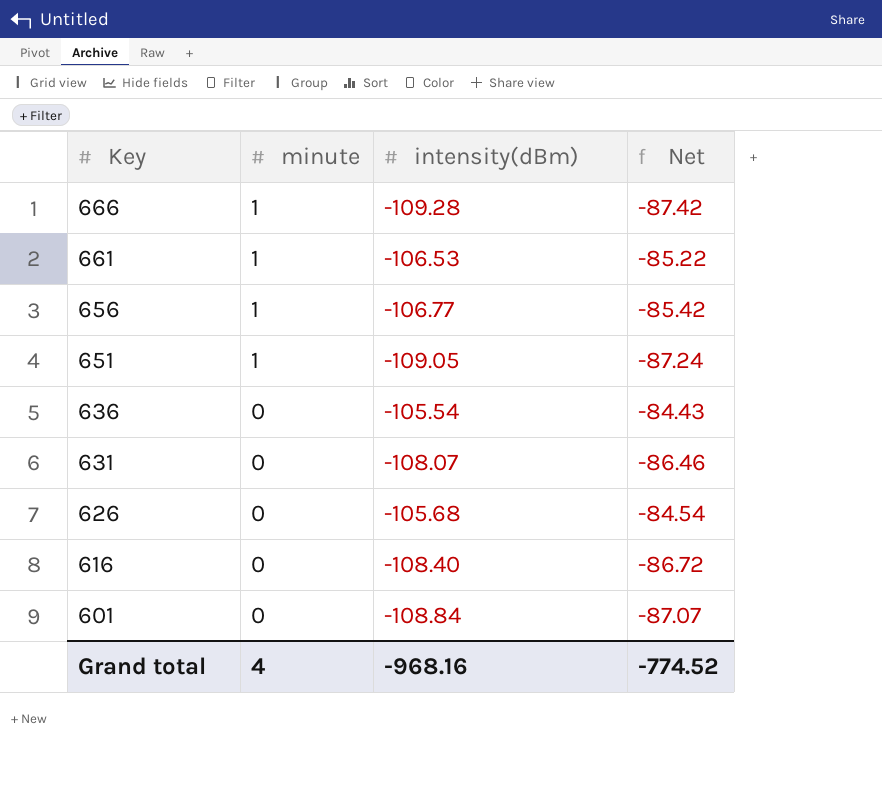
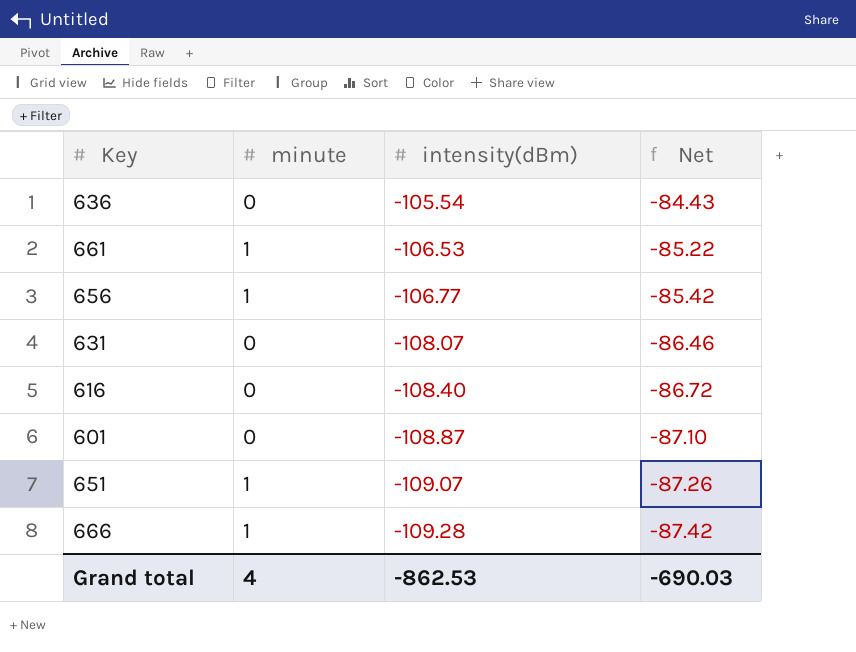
row order: Key descending -> intensity(dBm) descending
row 626: 0 | -105.68 | -84.54 -> none
601 | intensity(dBm): -108.84 -> -108.87
601 | Net: -87.07 -> -87.10
651 | intensity(dBm): -109.05 -> -109.07
651 | Net: -87.24 -> -87.26
Grand total | intensity(dBm): -968.16 -> -862.53
Grand total | Net: -774.52 -> -690.03

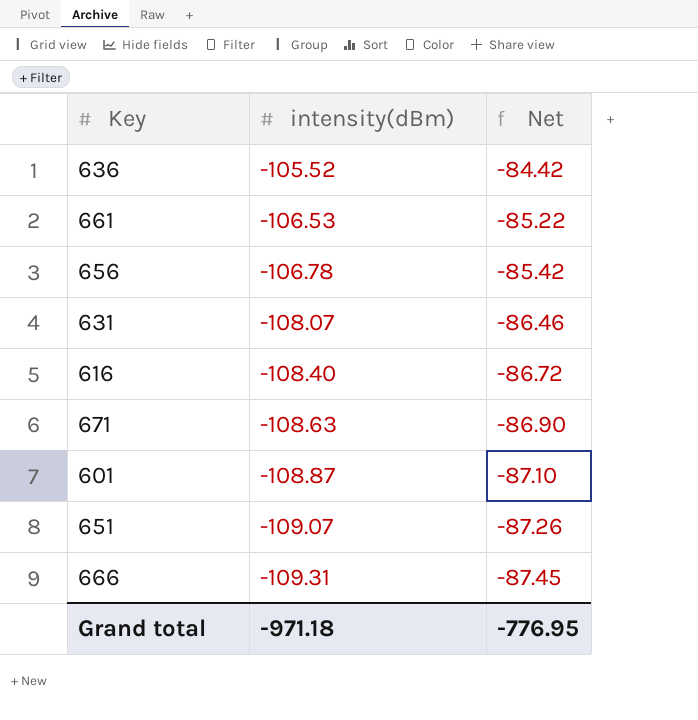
column minute | position: 2 -> none
636 | intensity(dBm): -105.54 -> -105.52
636 | Net: -84.43 -> -84.42
656 | intensity(dBm): -106.77 -> -106.78
row 671: none -> -108.63 | -86.90
666 | intensity(dBm): -109.28 -> -109.31
666 | Net: -87.42 -> -87.45
Grand total | intensity(dBm): -862.53 -> -971.18
Grand total | Net: -690.03 -> -776.95

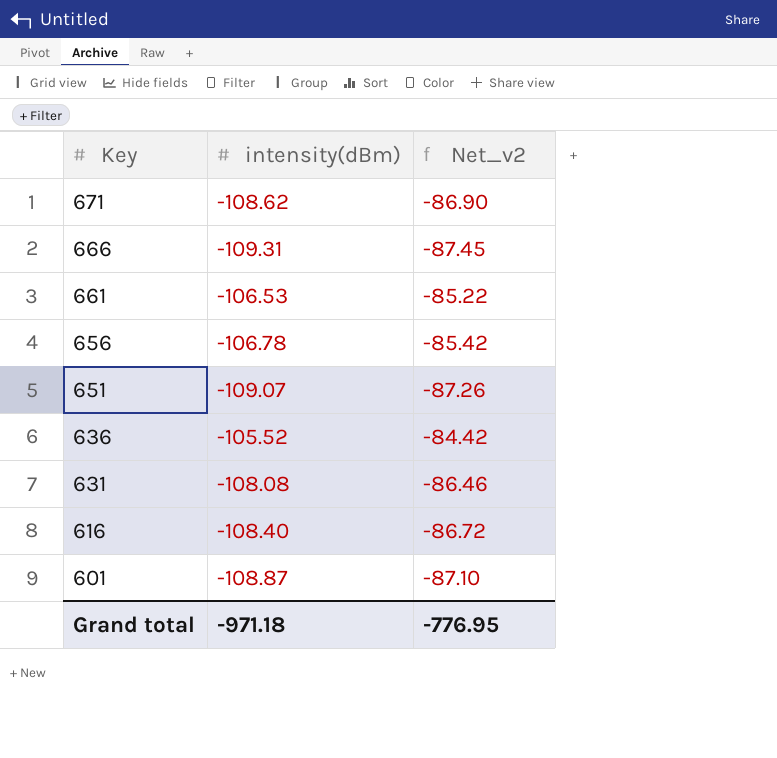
row order: intensity(dBm) descending -> Key descending
column name: Net -> Net_v2
671 | intensity(dBm): -108.63 -> -108.62
631 | intensity(dBm): -108.07 -> -108.08

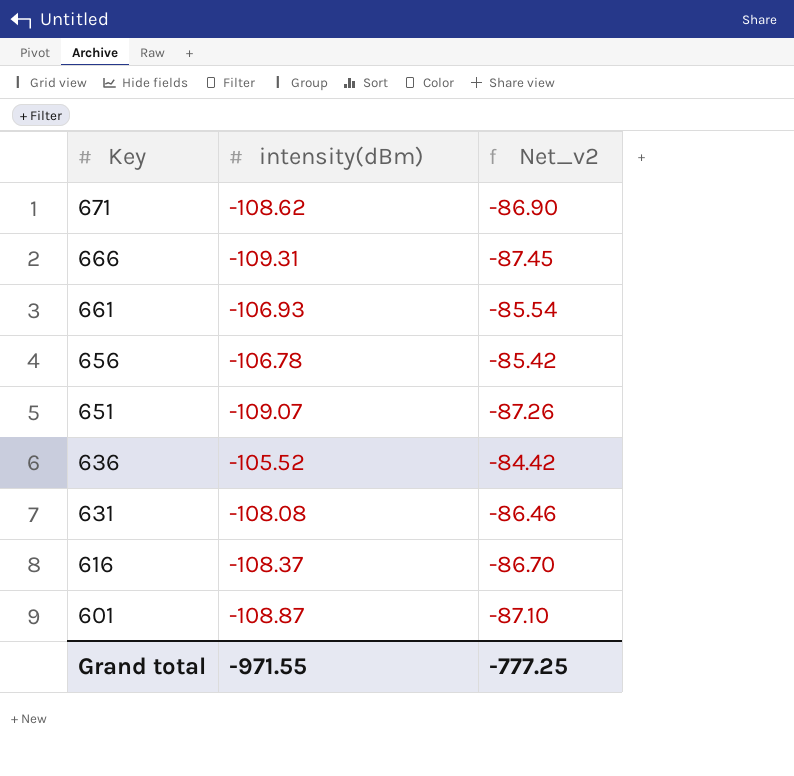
661 | intensity(dBm): -106.53 -> -106.93
661 | Net_v2: -85.22 -> -85.54
616 | intensity(dBm): -108.40 -> -108.37
616 | Net_v2: -86.72 -> -86.70
Grand total | intensity(dBm): -971.18 -> -971.55
Grand total | Net_v2: -776.95 -> -777.25

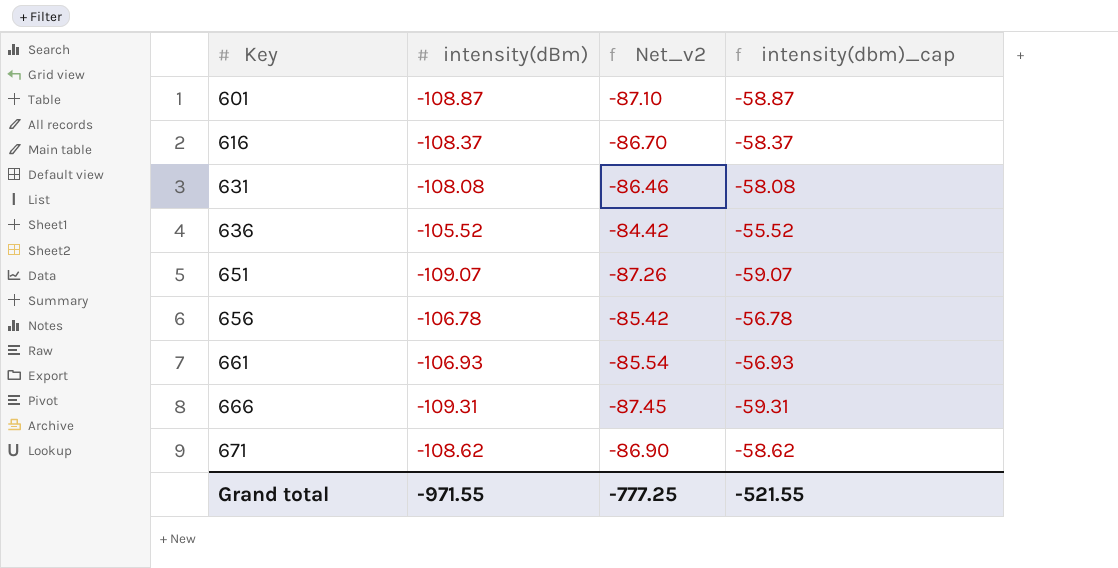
row order: Key descending -> Key ascending
column intensity(dbm)_cap | formula: none -> [intensity(dBm)] + 50

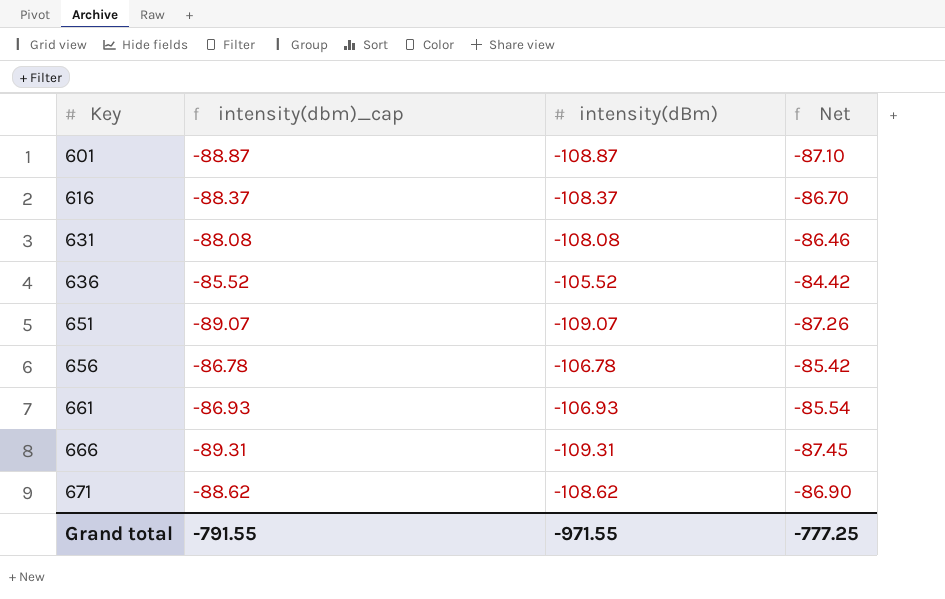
column intensity(dbm)_cap | formula: [intensity(dBm)] + 50 -> [intensity(dBm)] + 20
column intensity(dbm)_cap | position: 4 -> 2
column name: Net_v2 -> Net
Grand total | intensity(dbm)_cap: -521.55 -> -791.55

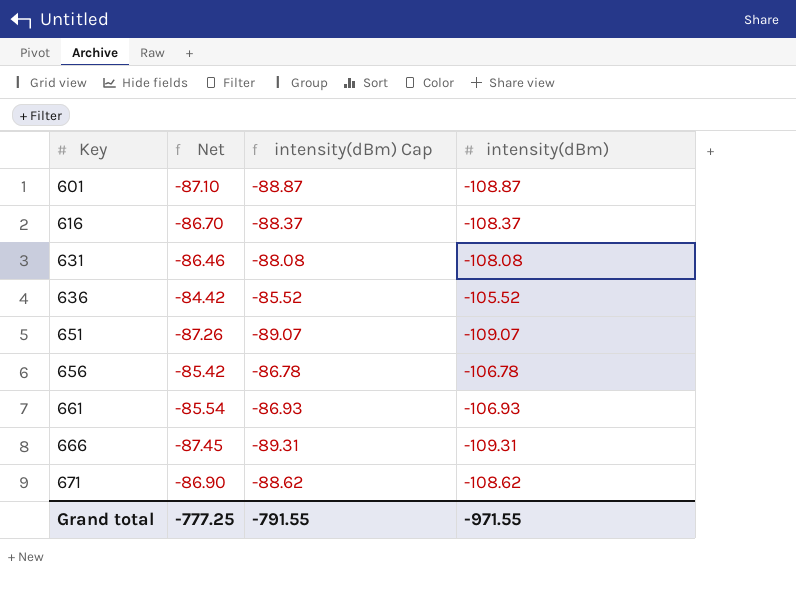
column Net | position: 4 -> 2
column name: intensity(dbm)_cap -> intensity(dBm) Cap

